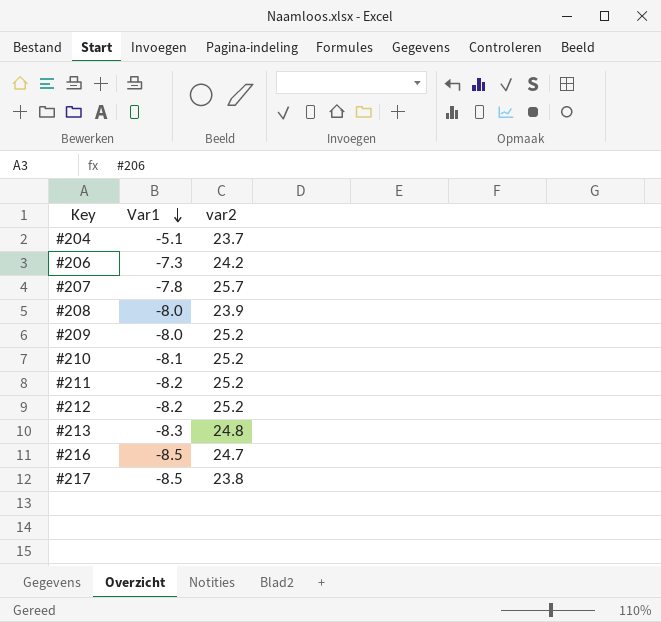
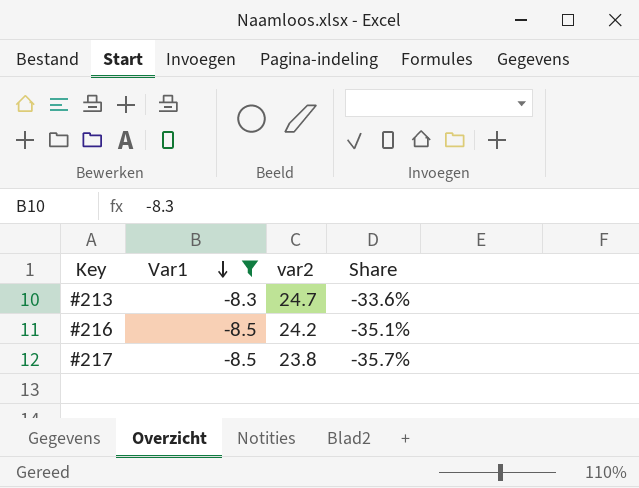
filter: none -> Var1 <= -8.3
column Share | formula: none -> [Var1] / [var2]
#213 | var2: 24.8 -> 24.7
#216 | var2: 24.7 -> 24.2

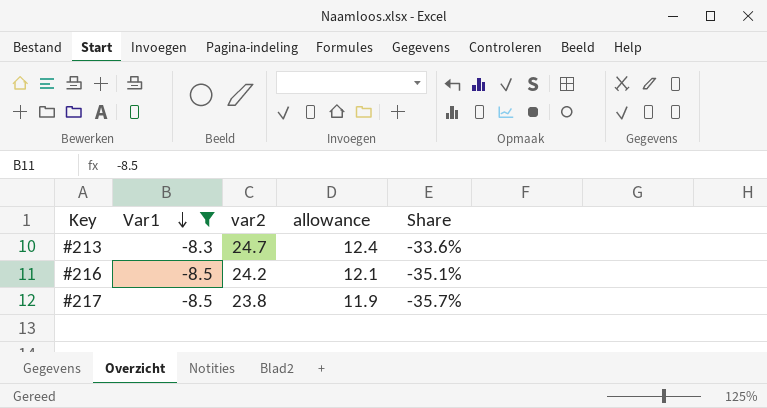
column allowance | formula: none -> [var2] * 0.5

